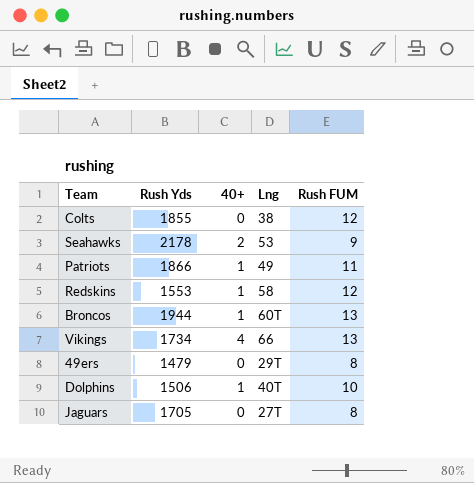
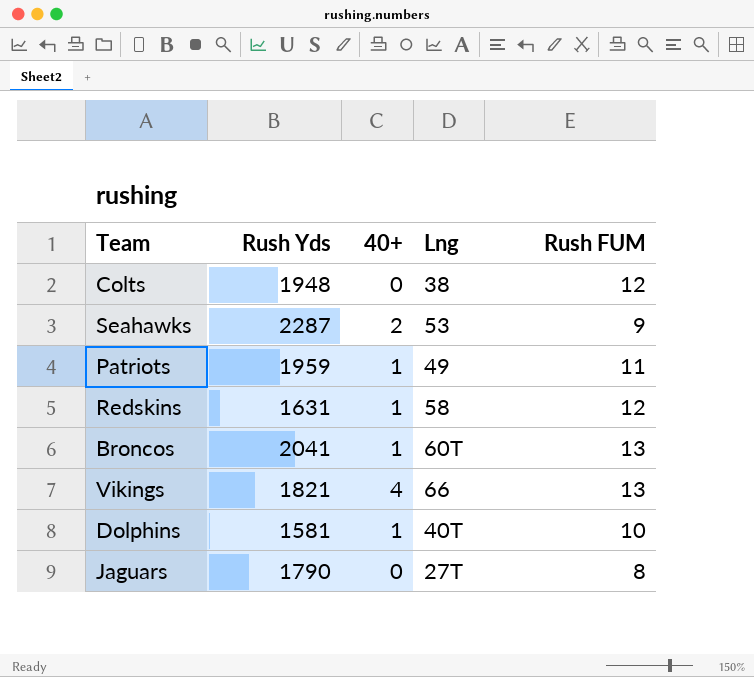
row 49ers: 1479 | 0 | 29T | 8 -> none
Colts | Rush Yds: 1855 -> 1948
Seahawks | Rush Yds: 2178 -> 2287
Patriots | Rush Yds: 1866 -> 1959
Redskins | Rush Yds: 1553 -> 1631
Broncos | Rush Yds: 1944 -> 2041
Vikings | Rush Yds: 1734 -> 1821
Dolphins | Rush Yds: 1506 -> 1581
Jaguars | Rush Yds: 1705 -> 1790

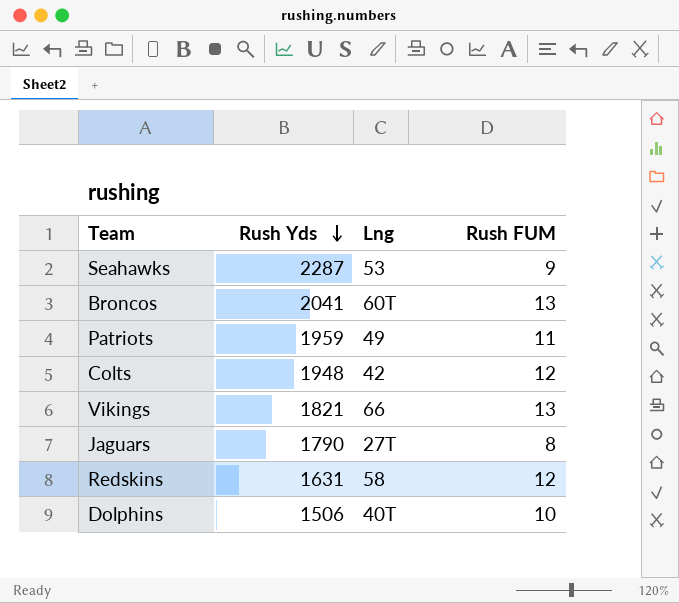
row order: none -> Rush Yds descending
column 40+ | position: 3 -> none
Colts | Lng: 38 -> 42
Dolphins | Rush Yds: 1581 -> 1506

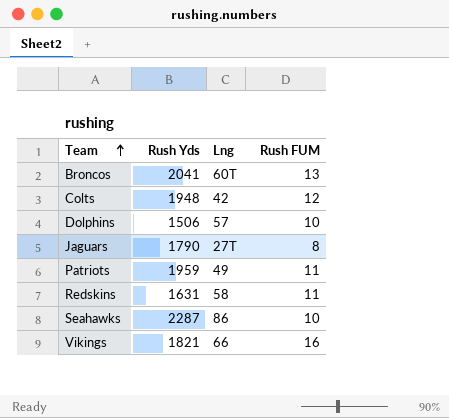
row order: Rush Yds descending -> Team ascending
Dolphins | Lng: 40T -> 57
Redskins | Rush FUM: 12 -> 11
Seahawks | Lng: 53 -> 86
Seahawks | Rush FUM: 9 -> 10
Vikings | Rush FUM: 13 -> 16

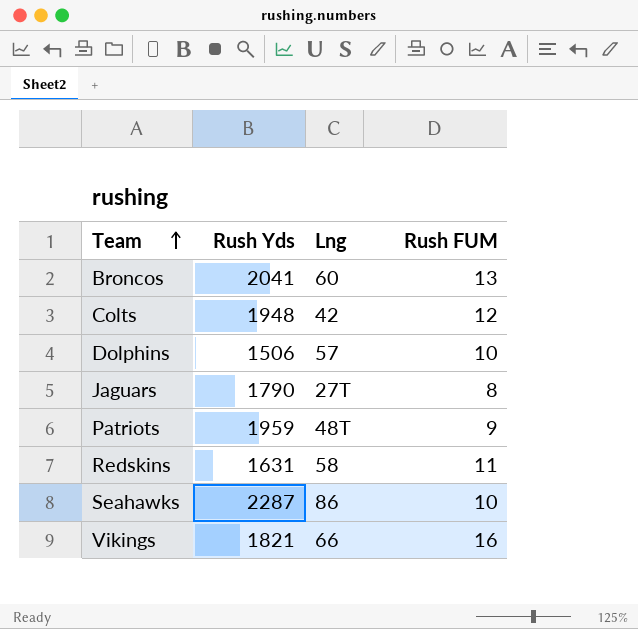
Broncos | Lng: 60T -> 60
Patriots | Lng: 49 -> 48T
Patriots | Rush FUM: 11 -> 9

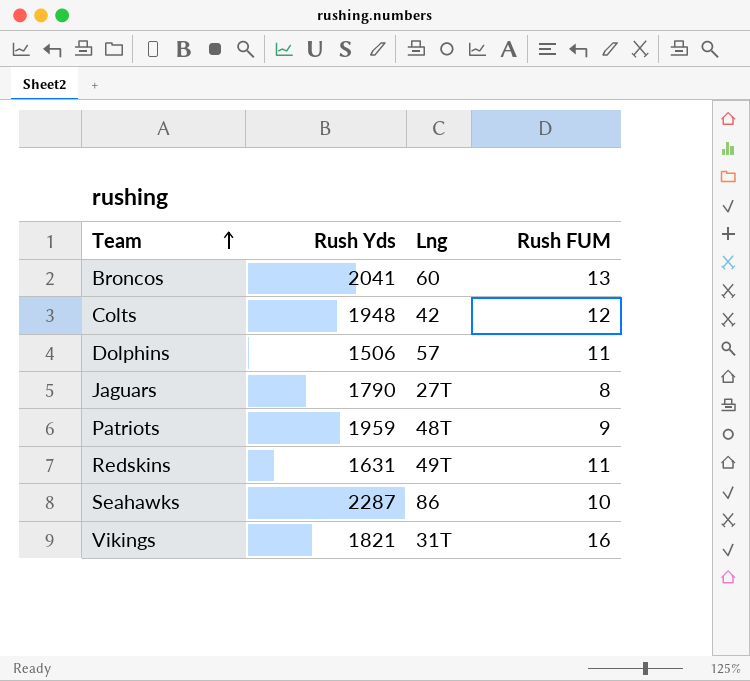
Dolphins | Rush FUM: 10 -> 11
Redskins | Lng: 58 -> 49T
Vikings | Lng: 66 -> 31T

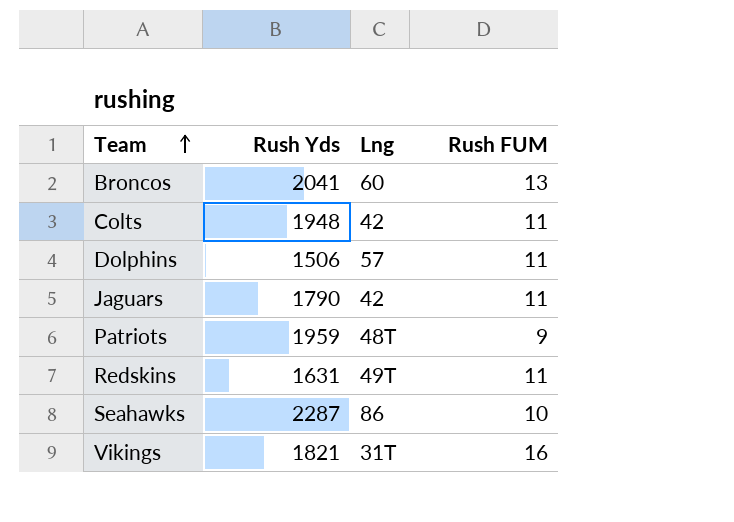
Colts | Rush FUM: 12 -> 11
Jaguars | Lng: 27T -> 42
Jaguars | Rush FUM: 8 -> 11

